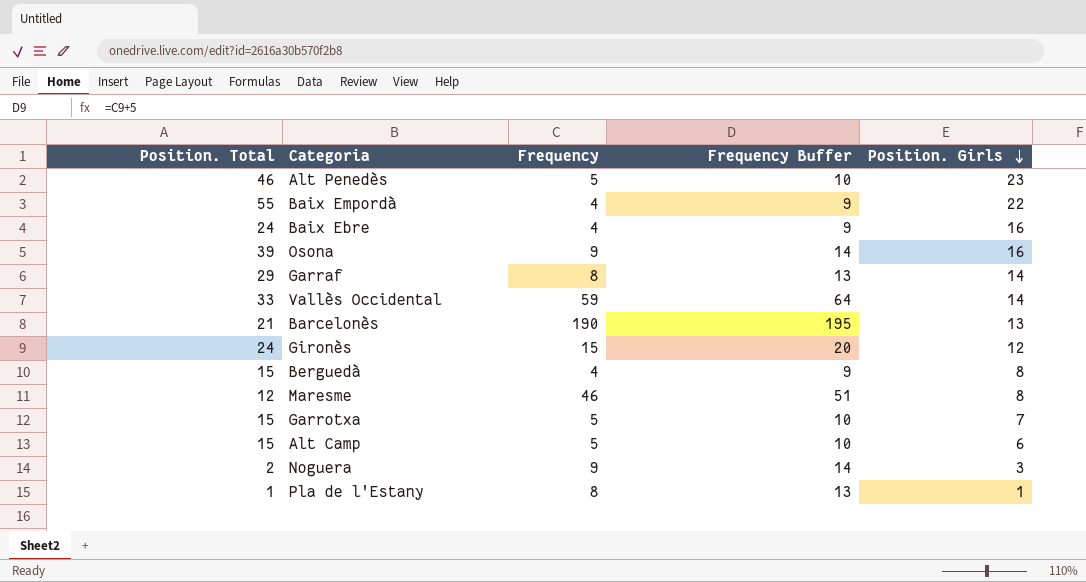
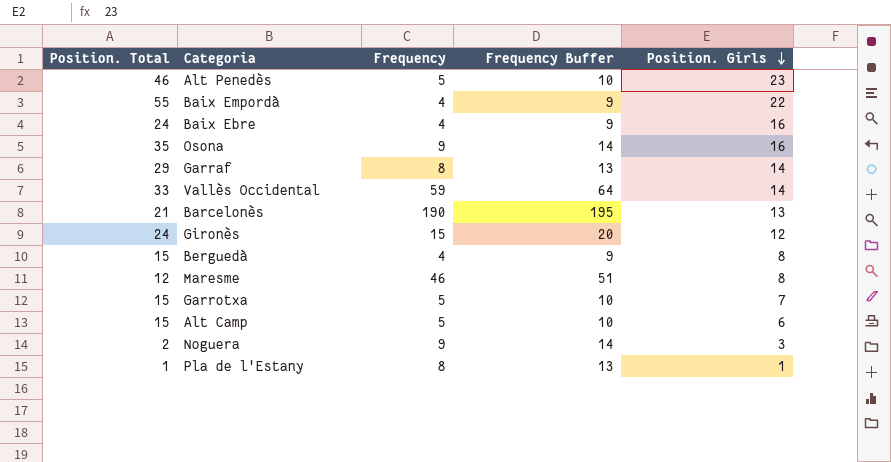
Osona | Position. Total: 39 -> 35

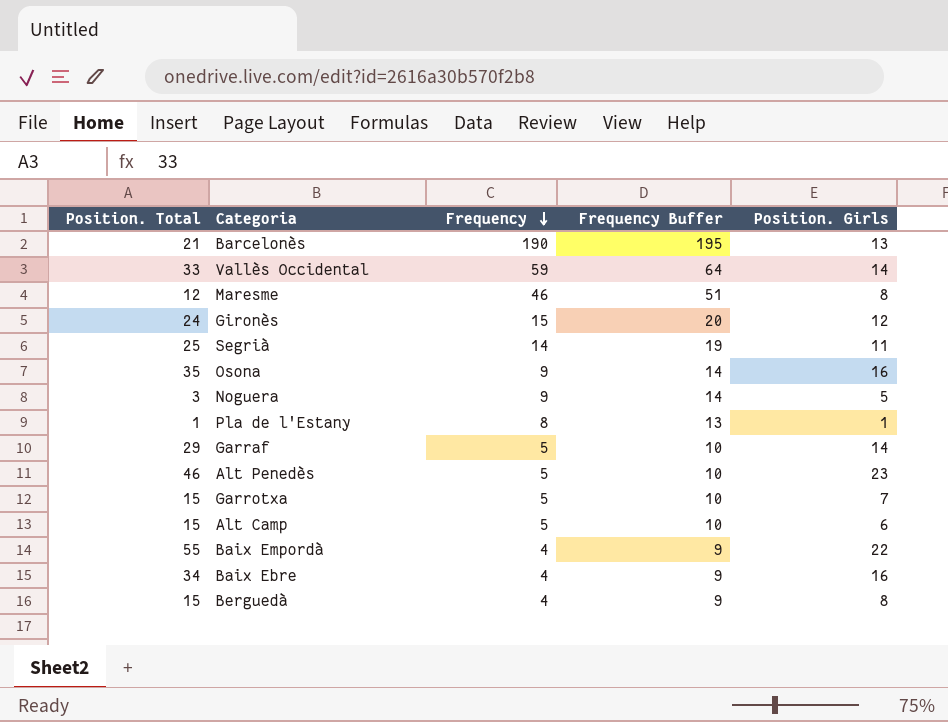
row order: Position. Girls descending -> Frequency descending
row Segrià: none -> 25 | 14 | 19 | 11
Noguera | Position. Total: 2 -> 3
Noguera | Position. Girls: 3 -> 5
Garraf | Frequency: 8 -> 5
Garraf | Frequency Buffer: 13 -> 10
Baix Ebre | Position. Total: 24 -> 34

